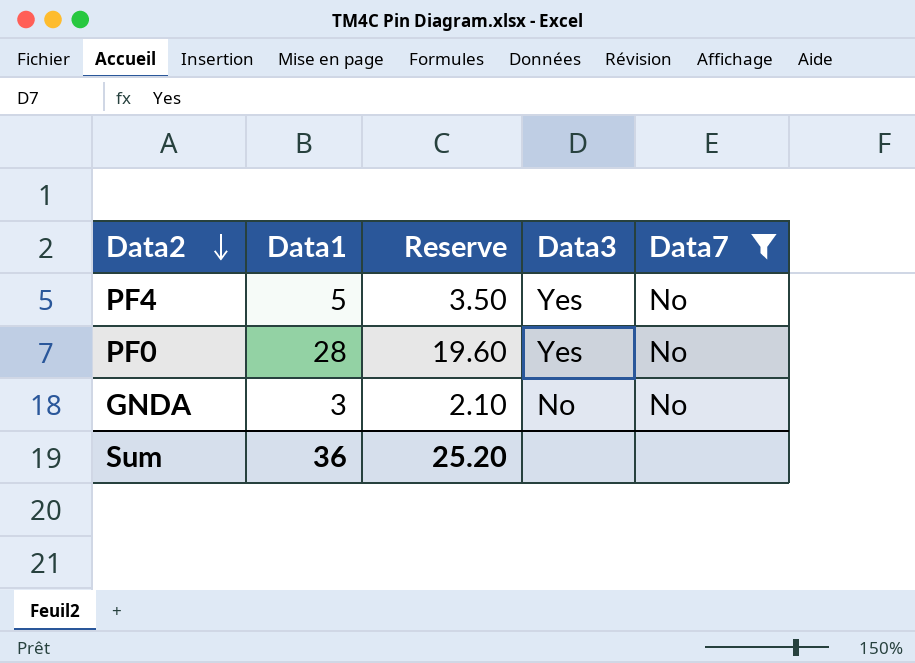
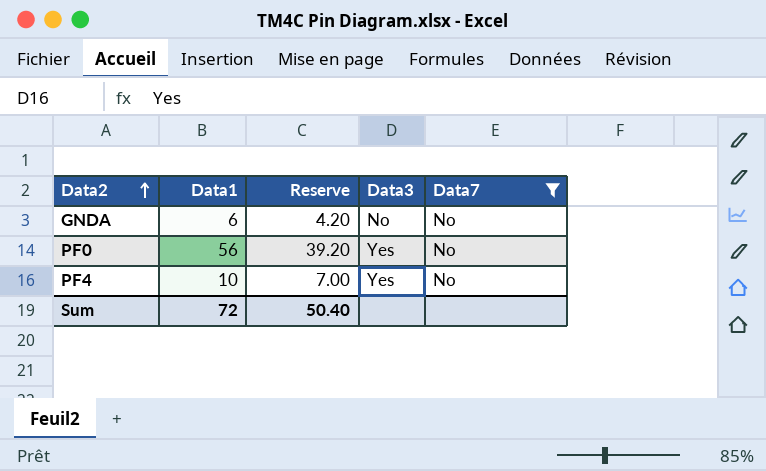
row order: Data2 descending -> Data2 ascending
GNDA | Data1: 3 -> 6
GNDA | Reserve: 2.10 -> 4.20
PF0 | Data1: 28 -> 56
PF0 | Reserve: 19.60 -> 39.20
PF4 | Data1: 5 -> 10
PF4 | Reserve: 3.50 -> 7.00
Sum | Data1: 36 -> 72
Sum | Reserve: 25.20 -> 50.40

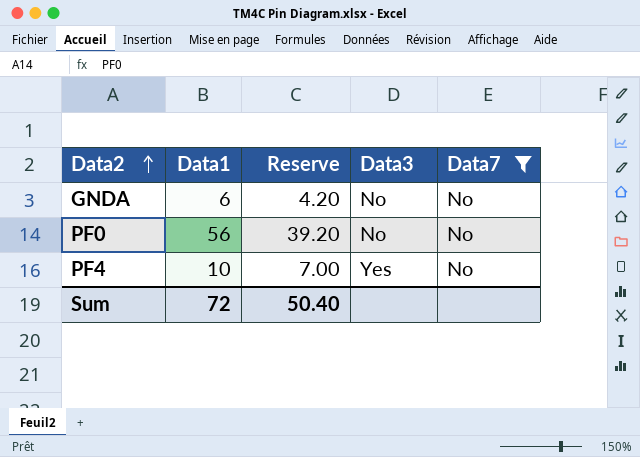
PF0 | Data3: Yes -> No

